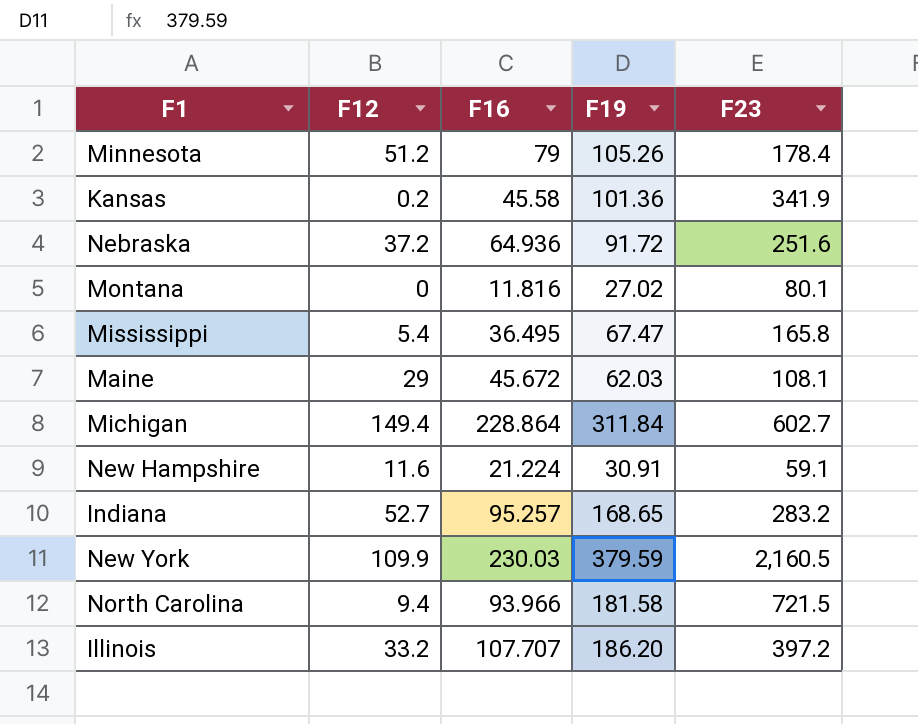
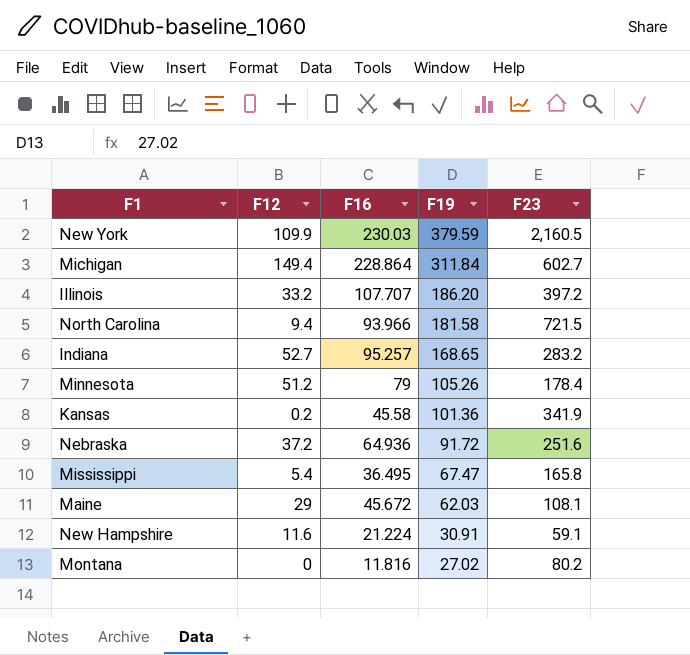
row order: none -> F19 descending
Montana | F23: 80.1 -> 80.2

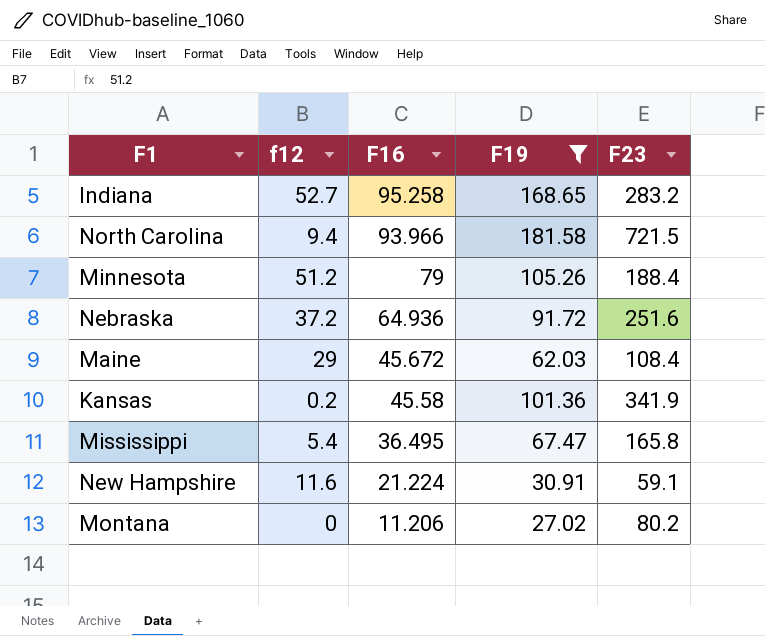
filter: none -> F19 <= 181.58
row order: F19 descending -> F16 descending
column name: F12 -> f12
Indiana | F16: 95.257 -> 95.258
Minnesota | F23: 178.4 -> 188.4
Maine | F23: 108.1 -> 108.4
Montana | F16: 11.816 -> 11.206

